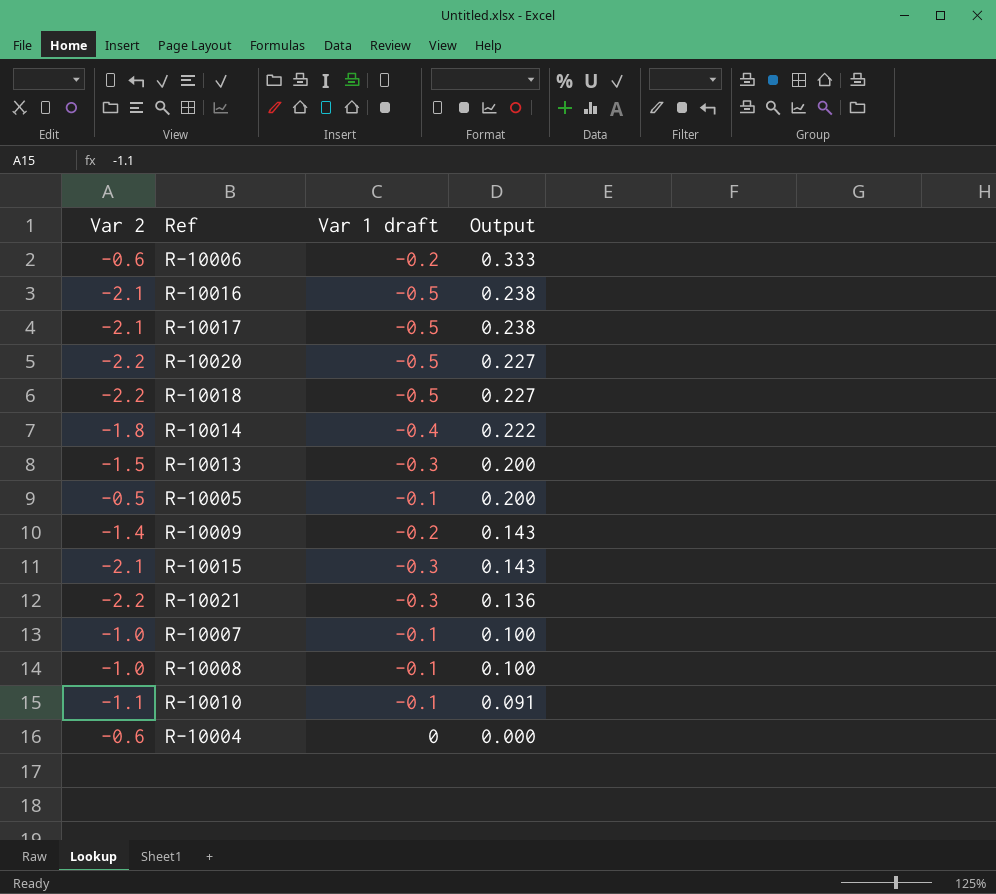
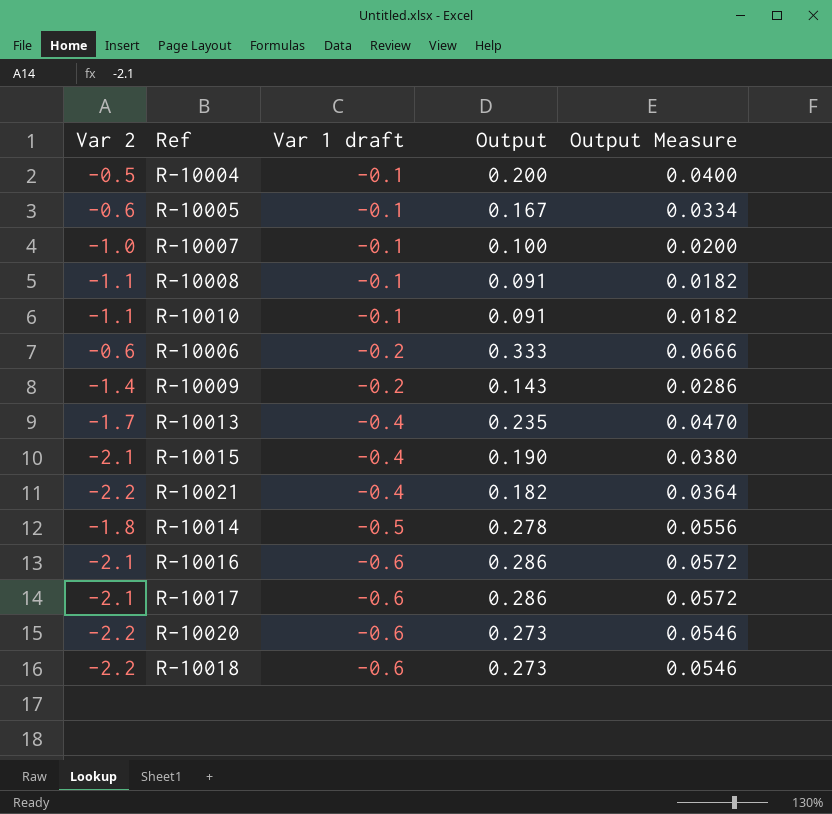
row order: Output descending -> Var 1 draft descending
column Output Measure | formula: none -> [Output] * 0.2
R-10004 | Var 2: -0.6 -> -0.5
R-10004 | Var 1 draft: 0 -> -0.1
R-10004 | Output: 0.000 -> 0.200
R-10005 | Var 2: -0.5 -> -0.6
R-10005 | Output: 0.200 -> 0.167
R-10008 | Var 2: -1.0 -> -1.1
R-10008 | Output: 0.100 -> 0.091
R-10013 | Var 2: -1.5 -> -1.7
R-10013 | Var 1 draft: -0.3 -> -0.4
R-10013 | Output: 0.200 -> 0.235
R-10015 | Var 1 draft: -0.3 -> -0.4
R-10015 | Output: 0.143 -> 0.190
R-10021 | Var 1 draft: -0.3 -> -0.4
R-10021 | Output: 0.136 -> 0.182
R-10014 | Var 1 draft: -0.4 -> -0.5
R-10014 | Output: 0.222 -> 0.278
R-10016 | Var 1 draft: -0.5 -> -0.6
R-10016 | Output: 0.238 -> 0.286
R-10017 | Var 1 draft: -0.5 -> -0.6
R-10017 | Output: 0.238 -> 0.286
R-10020 | Var 1 draft: -0.5 -> -0.6
R-10020 | Output: 0.227 -> 0.273
R-10018 | Var 1 draft: -0.5 -> -0.6
R-10018 | Output: 0.227 -> 0.273

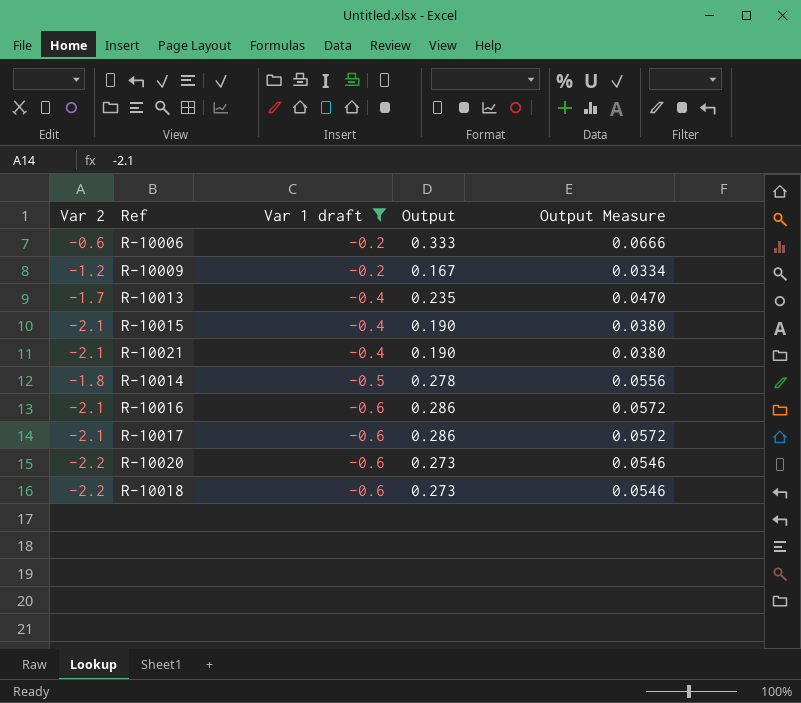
filter: none -> Var 1 draft != -0.1
R-10009 | Var 2: -1.4 -> -1.2
R-10009 | Output: 0.143 -> 0.167
R-10009 | Output Measure: 0.0286 -> 0.0334
R-10021 | Var 2: -2.2 -> -2.1
R-10021 | Output: 0.182 -> 0.190
R-10021 | Output Measure: 0.0364 -> 0.0380

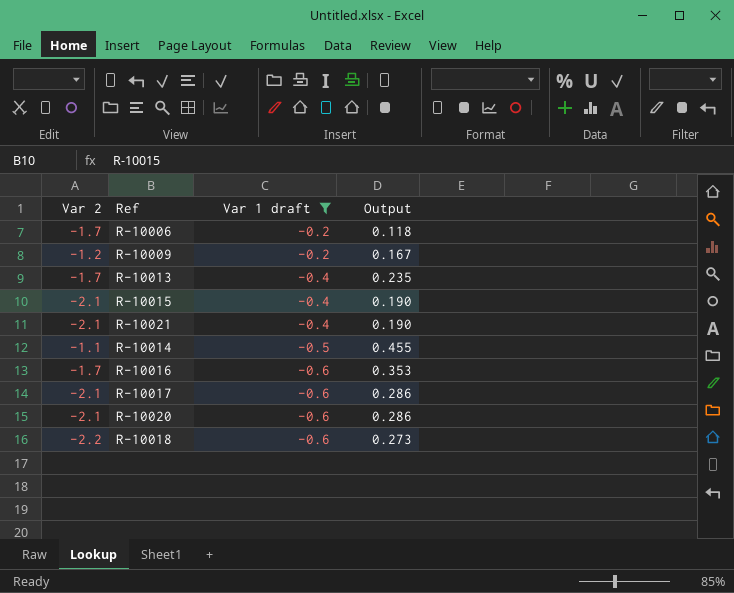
column Output Measure | formula: [Output] * 0.2 -> none
R-10006 | Var 2: -0.6 -> -1.7
R-10006 | Output: 0.333 -> 0.118
R-10014 | Var 2: -1.8 -> -1.1
R-10014 | Output: 0.278 -> 0.455
R-10016 | Var 2: -2.1 -> -1.7
R-10016 | Output: 0.286 -> 0.353
R-10020 | Var 2: -2.2 -> -2.1
R-10020 | Output: 0.273 -> 0.286

